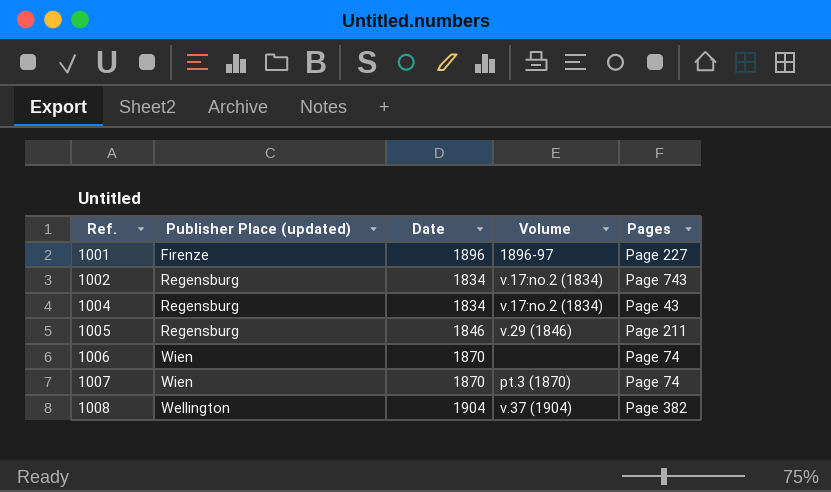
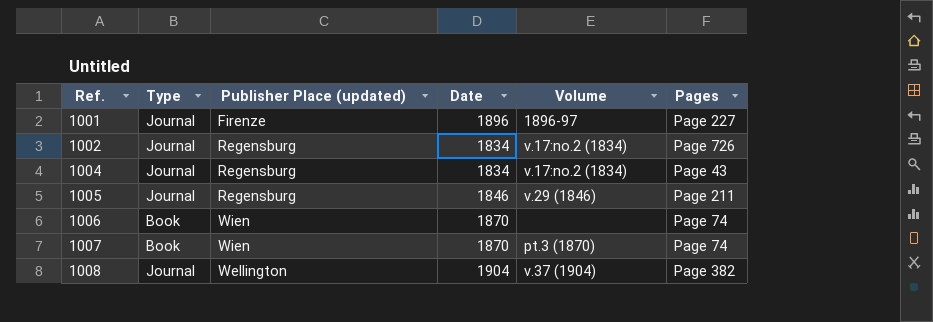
column Type | position: none -> 2
1002 | Pages: Page 743 -> Page 726

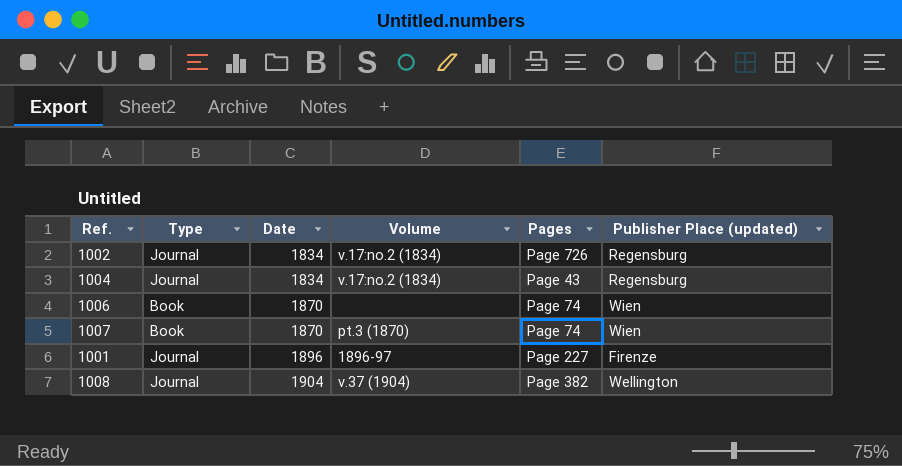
row order: Ref. ascending -> Date ascending
column Publisher Place (updated) | position: 3 -> 6
row 1005: Journal | Regensburg | 1846 | v.29 (1846) | Page 211 -> none

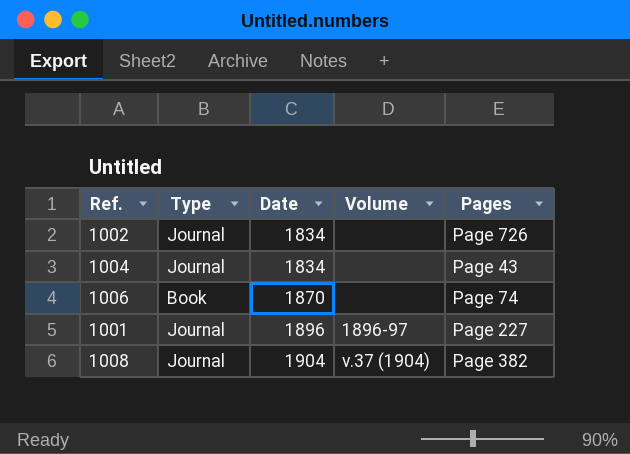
column Publisher Place (updated) | position: 6 -> none
row 1007: Book | 1870 | pt.3 (1870) | Page 74 | Wien -> none
1002 | Volume: v.17:no.2 (1834) -> none
1004 | Volume: v.17:no.2 (1834) -> none

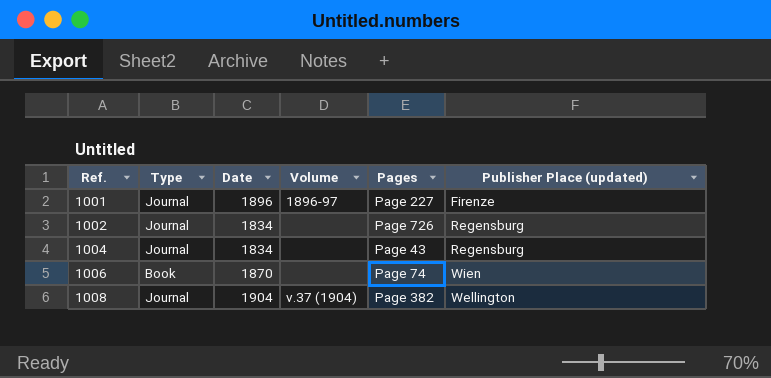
row order: Date ascending -> Ref. ascending
column Publisher Place (updated) | position: none -> 6

